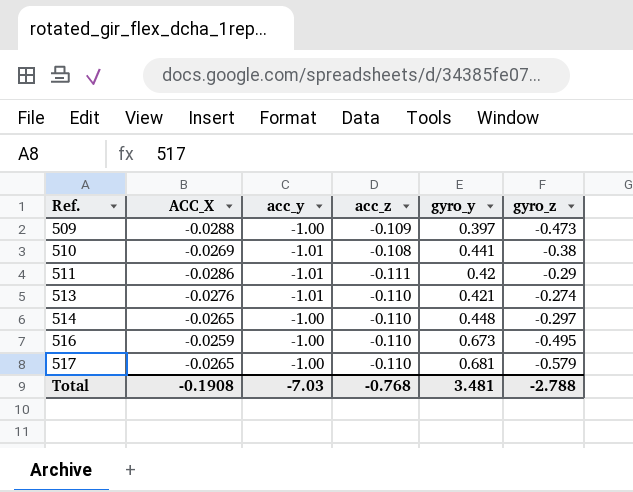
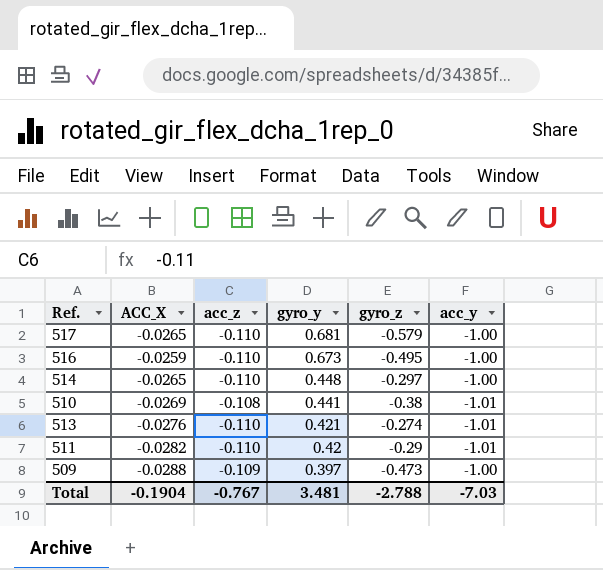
row order: Ref. ascending -> gyro_y descending
column acc_y | position: 3 -> 6
511 | ACC_X: -0.0286 -> -0.0282
511 | acc_z: -0.111 -> -0.110
Total | ACC_X: -0.1908 -> -0.1904
Total | acc_z: -0.768 -> -0.767

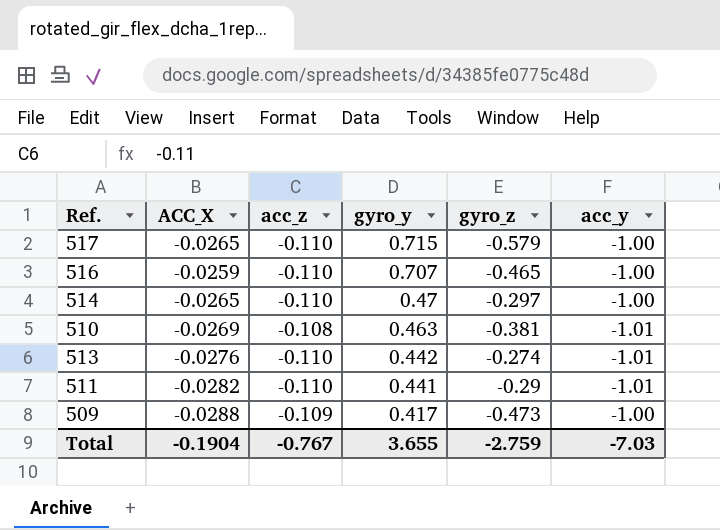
517 | gyro_y: 0.681 -> 0.715
516 | gyro_y: 0.673 -> 0.707
516 | gyro_z: -0.495 -> -0.465
514 | gyro_y: 0.448 -> 0.47
510 | gyro_y: 0.441 -> 0.463
510 | gyro_z: -0.38 -> -0.381
513 | gyro_y: 0.421 -> 0.442
511 | gyro_y: 0.42 -> 0.441
509 | gyro_y: 0.397 -> 0.417
Total | gyro_y: 3.481 -> 3.655
Total | gyro_z: -2.788 -> -2.759

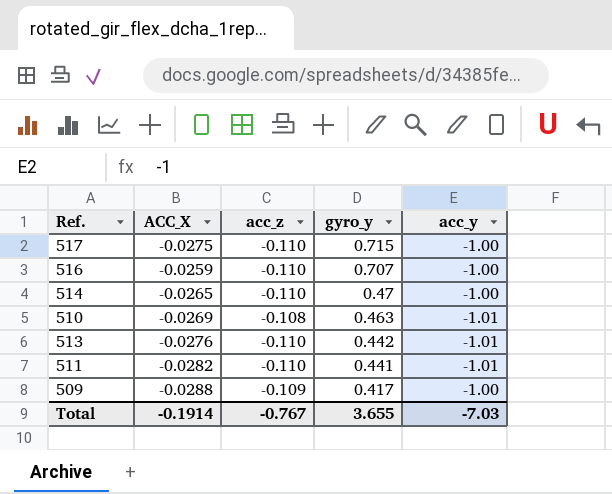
column gyro_z | position: 5 -> none
517 | ACC_X: -0.0265 -> -0.0275
Total | ACC_X: -0.1904 -> -0.1914

